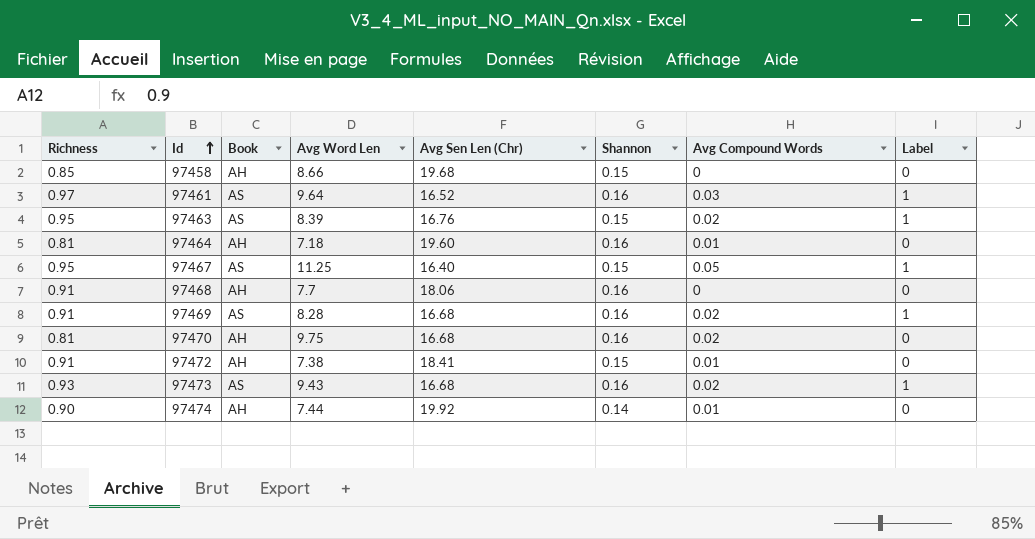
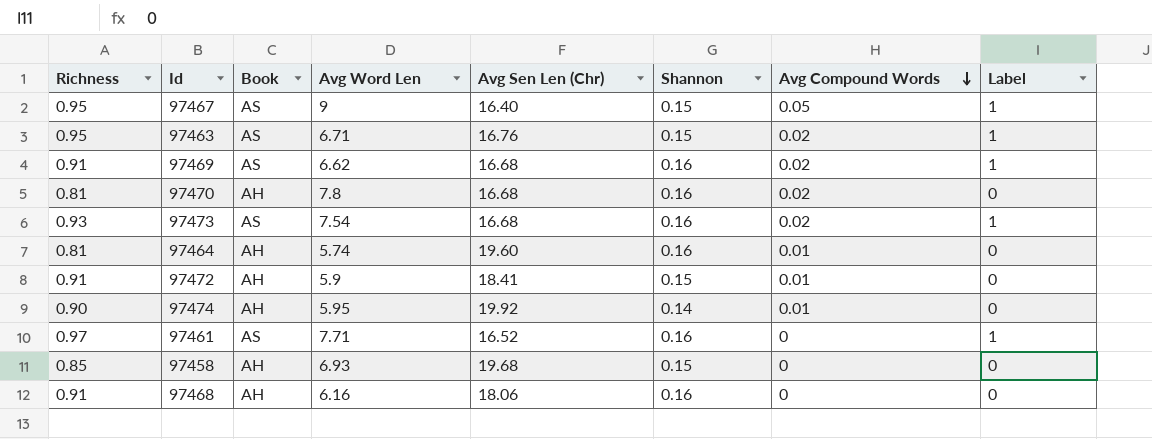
row order: Id ascending -> Avg Compound Words descending
97467 | Avg Word Len: 11.25 -> 9
97463 | Avg Word Len: 8.39 -> 6.71
97469 | Avg Word Len: 8.28 -> 6.62
97470 | Avg Word Len: 9.75 -> 7.8
97473 | Avg Word Len: 9.43 -> 7.54
97464 | Avg Word Len: 7.18 -> 5.74
97472 | Avg Word Len: 7.38 -> 5.9
97474 | Avg Word Len: 7.44 -> 5.95
97461 | Avg Word Len: 9.64 -> 7.71
97461 | Avg Compound Words: 0.03 -> 0
97458 | Avg Word Len: 8.66 -> 6.93
97468 | Avg Word Len: 7.7 -> 6.16

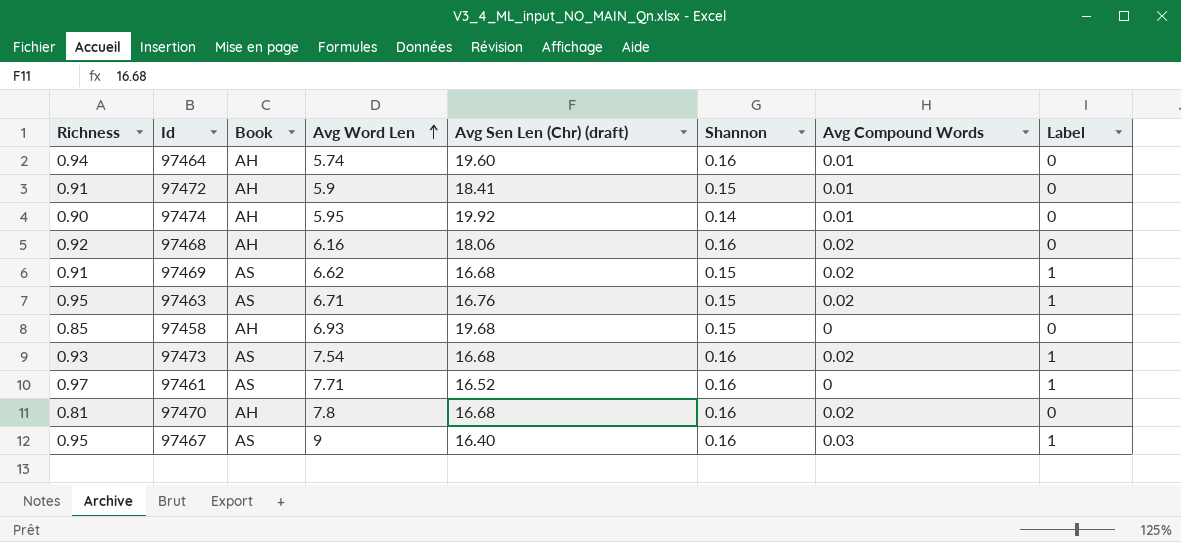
row order: Avg Compound Words descending -> Avg Word Len ascending
column name: Avg Sen Len (Chr) -> Avg Sen Len (Chr) (draft)
97464 | Richness: 0.81 -> 0.94
97468 | Richness: 0.91 -> 0.92
97468 | Avg Compound Words: 0 -> 0.02
97469 | Shannon: 0.16 -> 0.15
97467 | Shannon: 0.15 -> 0.16
97467 | Avg Compound Words: 0.05 -> 0.03

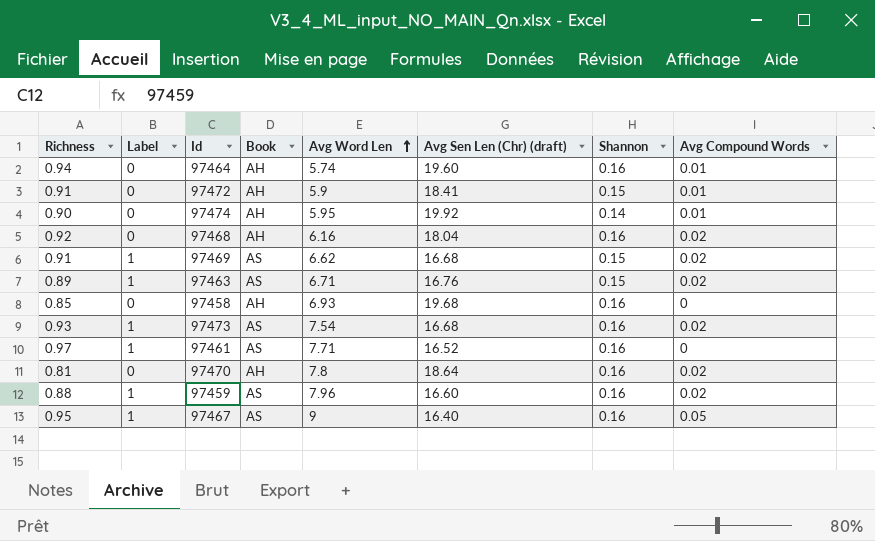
column Label | position: 8 -> 2
97468 | Avg Sen Len (Chr) (draft): 18.06 -> 18.04
97463 | Richness: 0.95 -> 0.89
97458 | Shannon: 0.15 -> 0.16
97470 | Avg Sen Len (Chr) (draft): 16.68 -> 18.64
row 97459: none -> 0.88 | 1 | AS | 7.96 | 16.60 | 0.16 | 0.02
97467 | Avg Compound Words: 0.03 -> 0.05

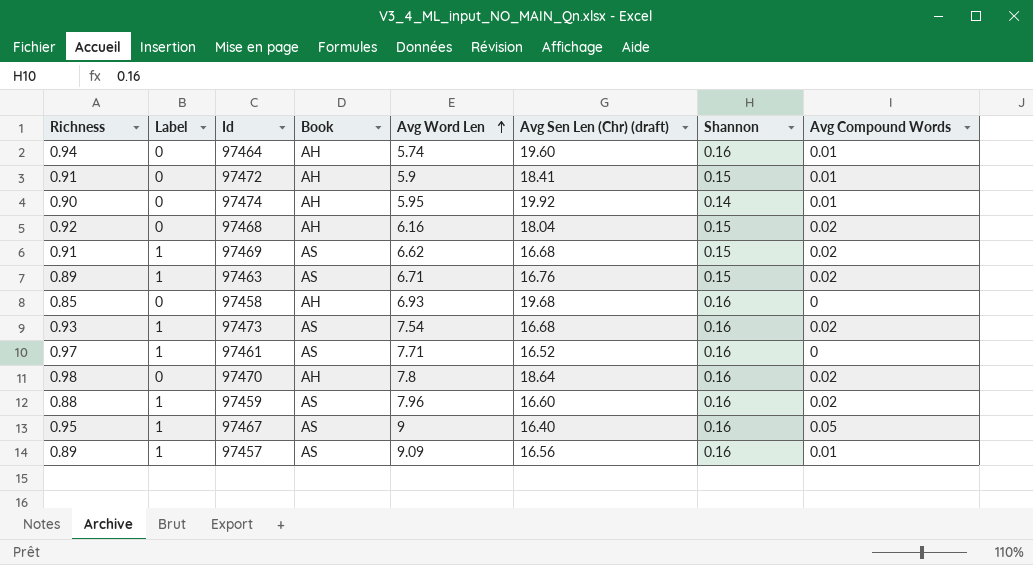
97468 | Shannon: 0.16 -> 0.15
97470 | Richness: 0.81 -> 0.98
row 97457: none -> 0.89 | 1 | AS | 9.09 | 16.56 | 0.16 | 0.01

